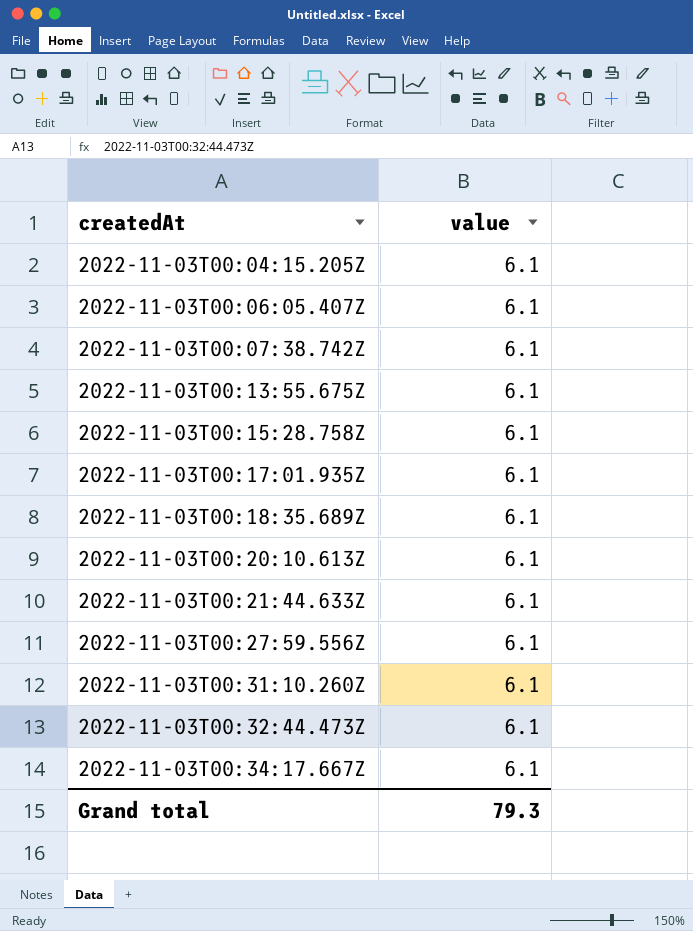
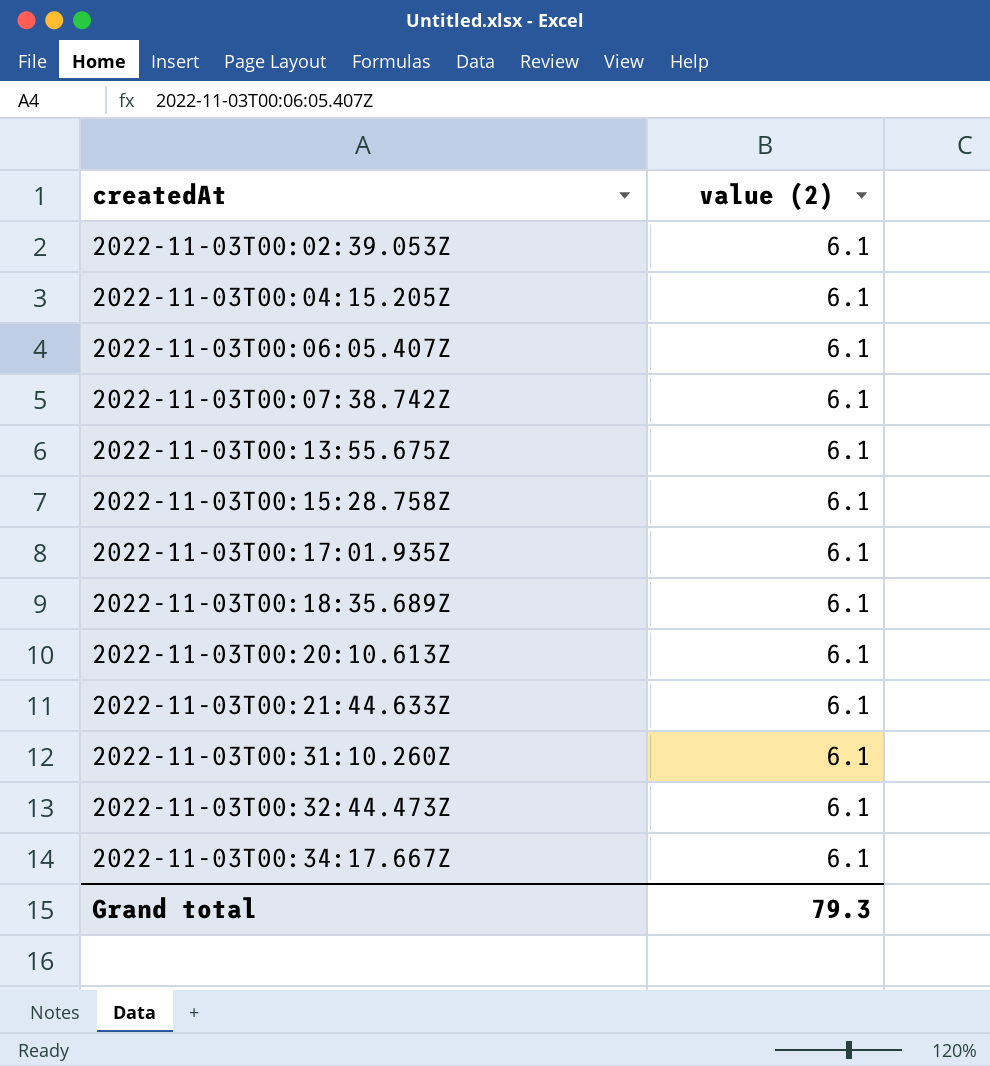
column name: value -> value (2)
row 2022-11-03T00:27:59.556Z: 6.1 -> none
row 2022-11-03T00:02:39.053Z: none -> 6.1

